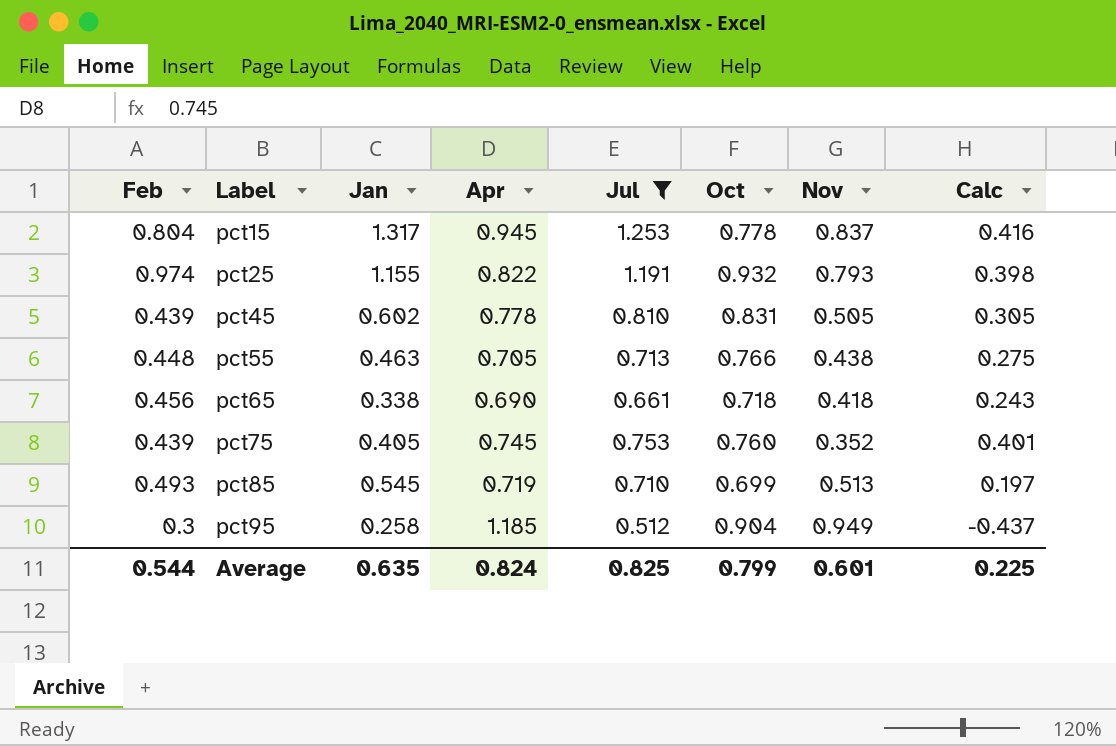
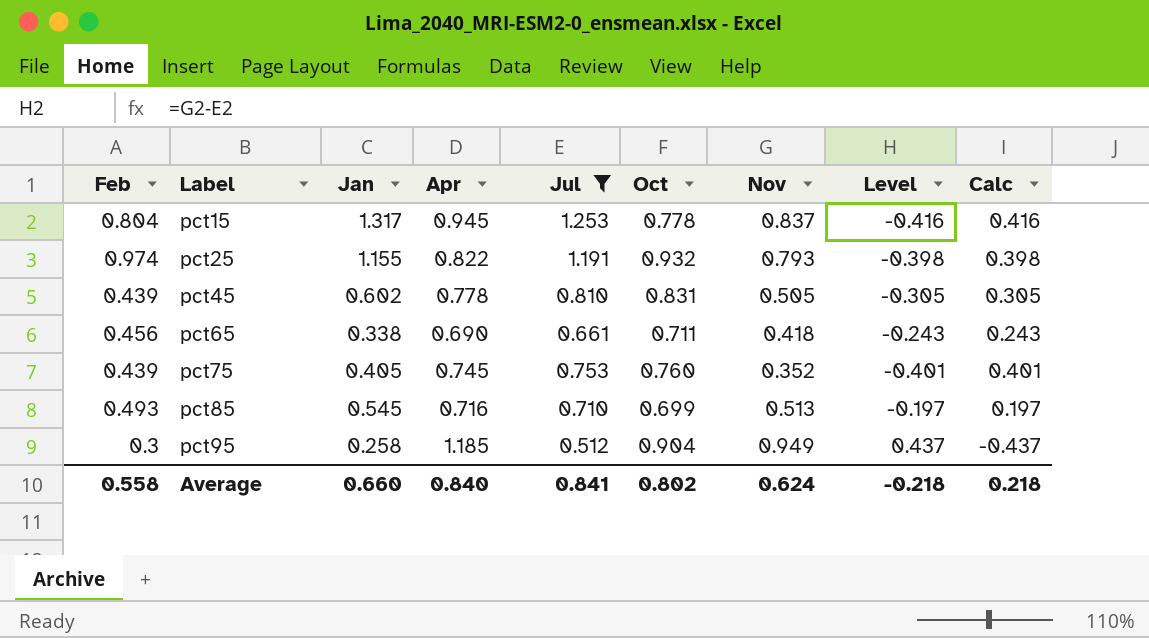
column Level | formula: none -> [Nov] - [Jul]
row pct55: 0.448 | 0.463 | 0.705 | 0.713 | 0.766 | 0.438 | 0.275 -> none
pct65 | Oct: 0.718 -> 0.711
pct85 | Apr: 0.719 -> 0.716
Average | Feb: 0.544 -> 0.558
Average | Jan: 0.635 -> 0.660
Average | Apr: 0.824 -> 0.840
Average | Jul: 0.825 -> 0.841
Average | Oct: 0.799 -> 0.802
Average | Nov: 0.601 -> 0.624
Average | Calc: 0.225 -> 0.218

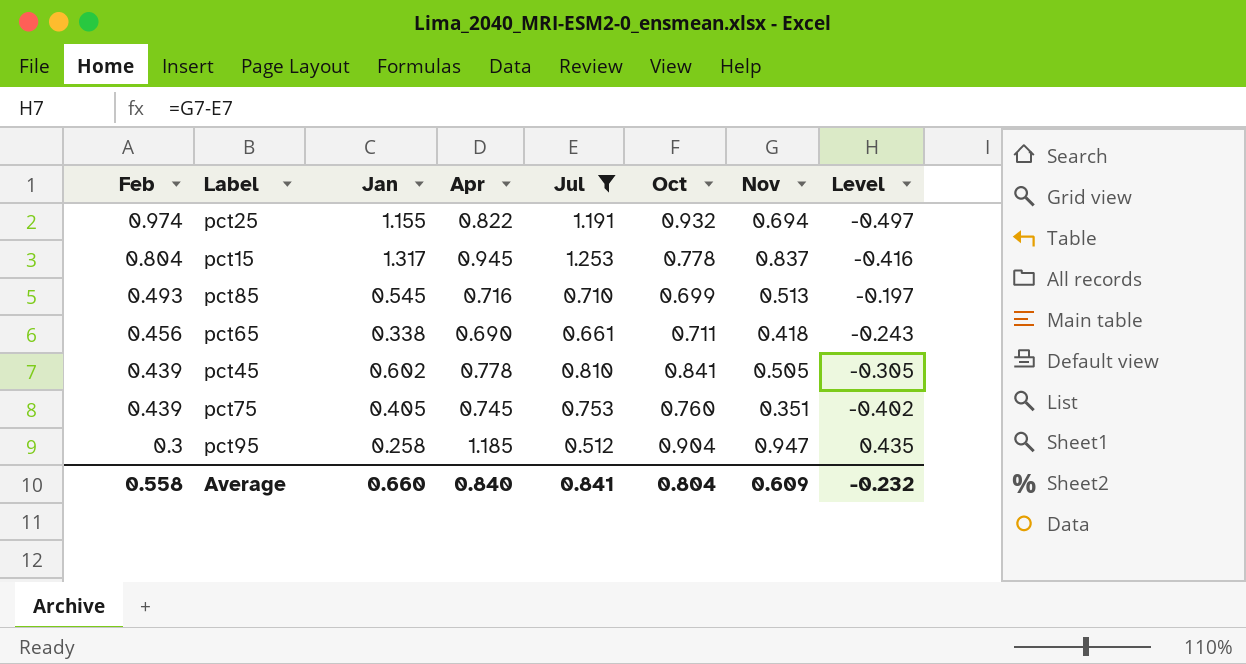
row order: Label ascending -> Feb descending
column Calc | formula: [Jul] - [Nov] -> none
pct25 | Nov: 0.793 -> 0.694
pct25 | Level: -0.398 -> -0.497
pct45 | Oct: 0.831 -> 0.841
pct75 | Nov: 0.352 -> 0.351
pct75 | Level: -0.401 -> -0.402
pct95 | Nov: 0.949 -> 0.947
pct95 | Level: 0.437 -> 0.435
Average | Oct: 0.802 -> 0.804
Average | Nov: 0.624 -> 0.609
Average | Level: -0.218 -> -0.232

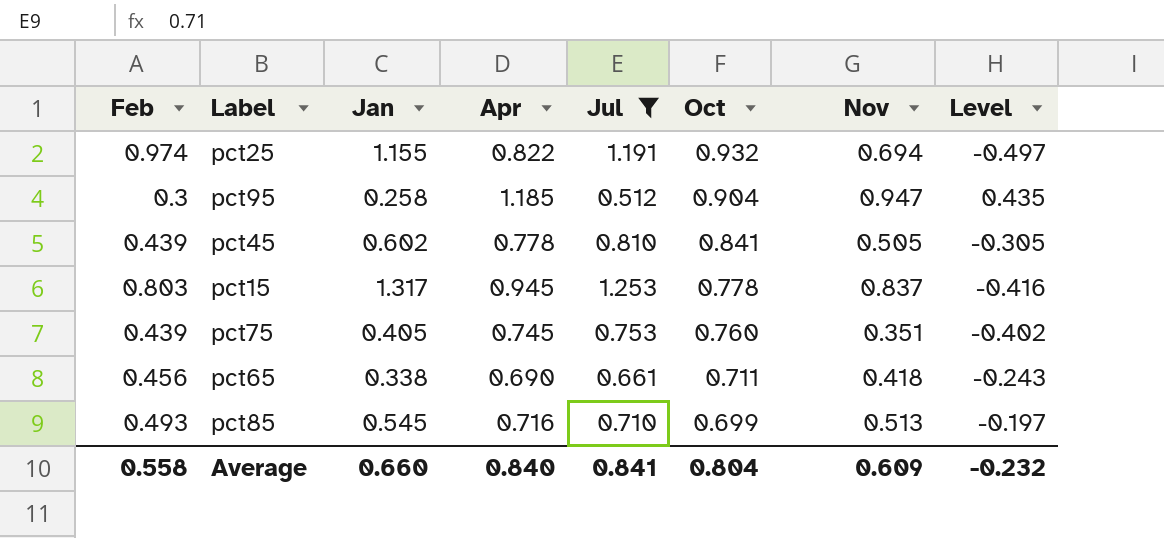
row order: Feb descending -> Oct descending
pct15 | Feb: 0.804 -> 0.803

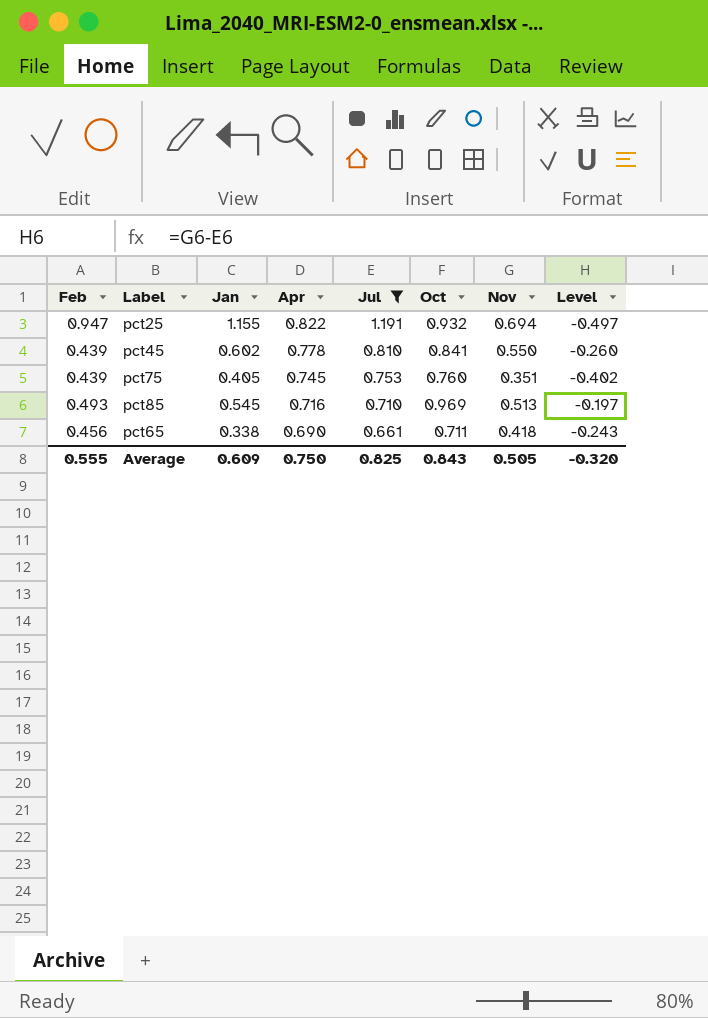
row order: Oct descending -> Apr descending
row pct95: 0.3 | 0.258 | 1.185 | 0.512 | 0.904 | 0.947 | 0.435 -> none
row pct15: 0.803 | 1.317 | 0.945 | 1.253 | 0.778 | 0.837 | -0.416 -> none
pct25 | Feb: 0.974 -> 0.947
pct45 | Nov: 0.505 -> 0.550
pct45 | Level: -0.305 -> -0.260
pct85 | Oct: 0.699 -> 0.969
Average | Feb: 0.558 -> 0.555
Average | Jan: 0.660 -> 0.609
Average | Apr: 0.840 -> 0.750
Average | Jul: 0.841 -> 0.825
Average | Oct: 0.804 -> 0.843
Average | Nov: 0.609 -> 0.505
Average | Level: -0.232 -> -0.320

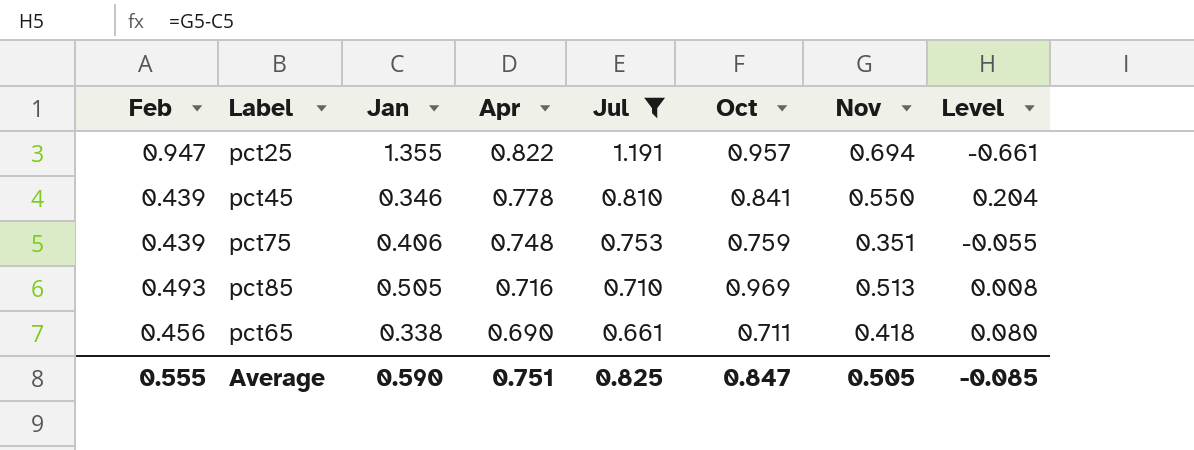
column Level | formula: [Nov] - [Jul] -> [Nov] - [Jan]
pct25 | Jan: 1.155 -> 1.355
pct25 | Oct: 0.932 -> 0.957
pct45 | Jan: 0.602 -> 0.346
pct75 | Jan: 0.405 -> 0.406
pct75 | Apr: 0.745 -> 0.748
pct75 | Oct: 0.760 -> 0.759
pct85 | Jan: 0.545 -> 0.505
Average | Jan: 0.609 -> 0.590
Average | Apr: 0.750 -> 0.751
Average | Oct: 0.843 -> 0.847
Average | Level: -0.320 -> -0.085

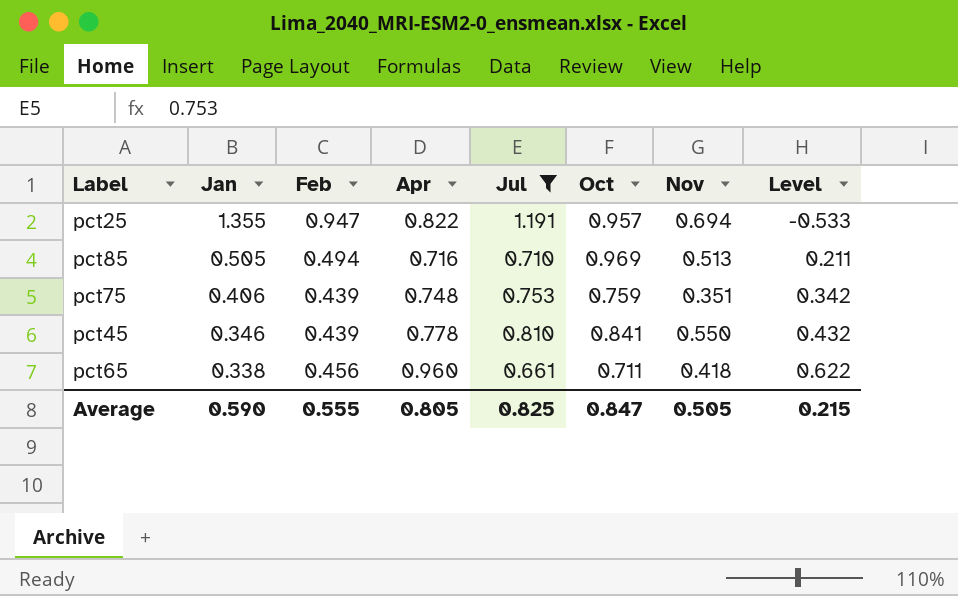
row order: Apr descending -> Jan descending
column Feb | position: 1 -> 3
column Level | formula: [Nov] - [Jan] -> [Apr] - [Jan]
pct85 | Feb: 0.493 -> 0.494
pct65 | Apr: 0.690 -> 0.960
Average | Apr: 0.751 -> 0.805
Average | Level: -0.085 -> 0.215

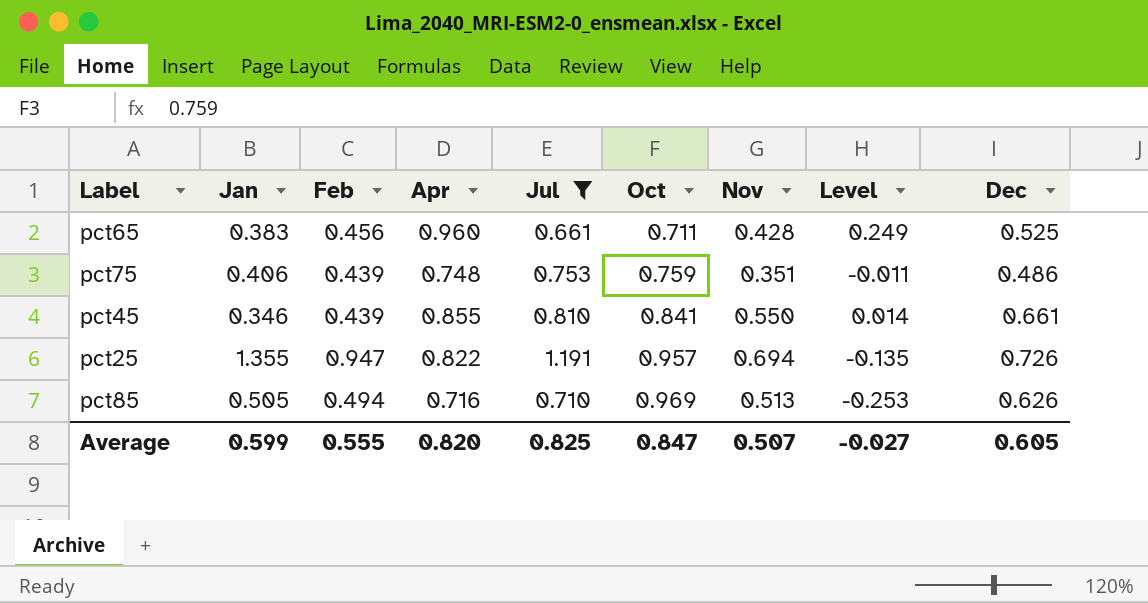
row order: Jan descending -> Oct ascending
column Level | formula: [Apr] - [Jan] -> [Apr] - [Oct]
column Dec | position: none -> 9
pct65 | Jan: 0.338 -> 0.383
pct65 | Nov: 0.418 -> 0.428
pct45 | Apr: 0.778 -> 0.855
Average | Jan: 0.590 -> 0.599
Average | Apr: 0.805 -> 0.820
Average | Nov: 0.505 -> 0.507
Average | Level: 0.215 -> -0.027

